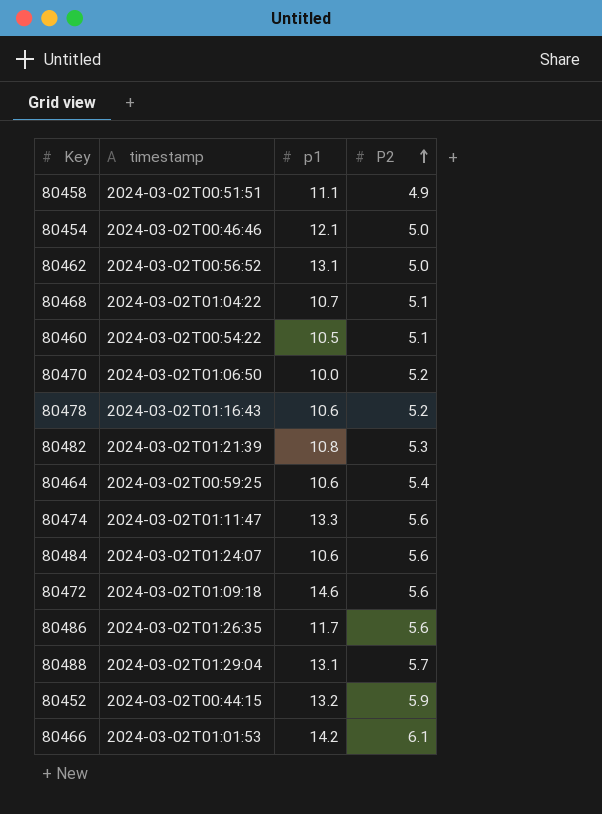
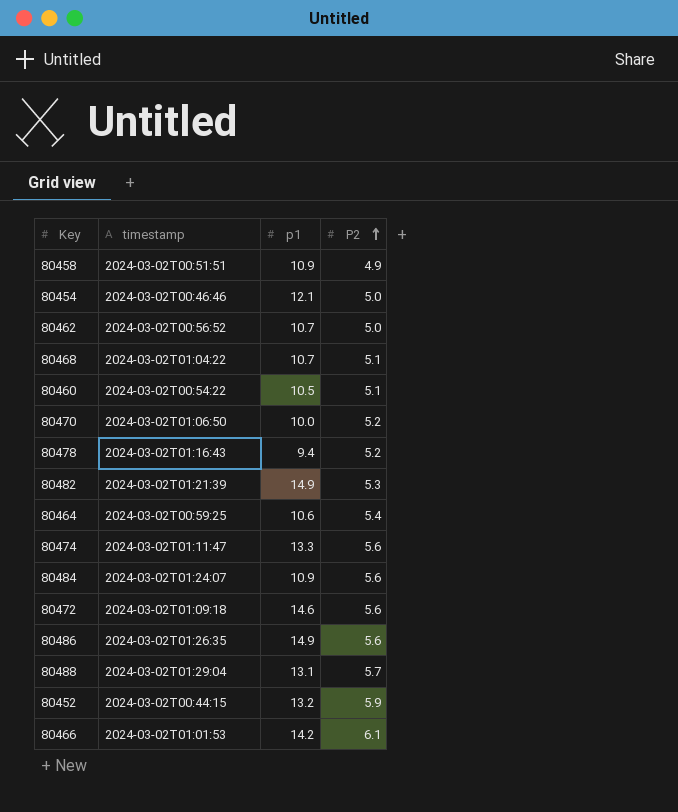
80458 | p1: 11.1 -> 10.9
80462 | p1: 13.1 -> 10.7
80478 | p1: 10.6 -> 9.4
80482 | p1: 10.8 -> 14.9
80484 | p1: 10.6 -> 10.9
80486 | p1: 11.7 -> 14.9

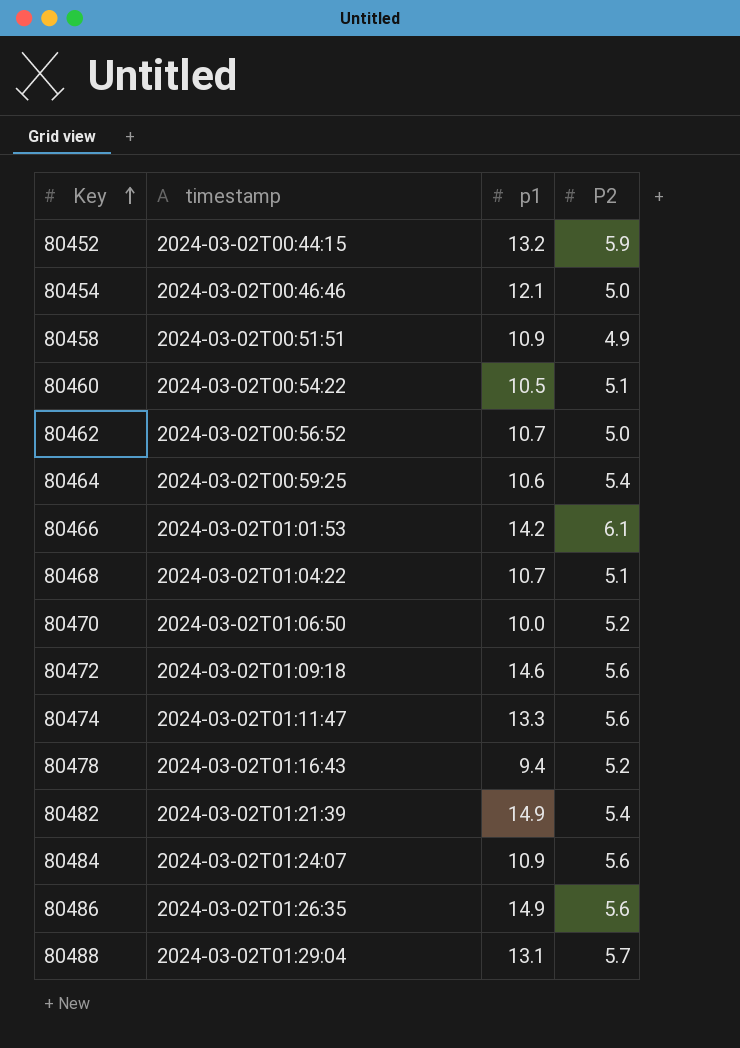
row order: P2 ascending -> Key ascending
80482 | P2: 5.3 -> 5.4

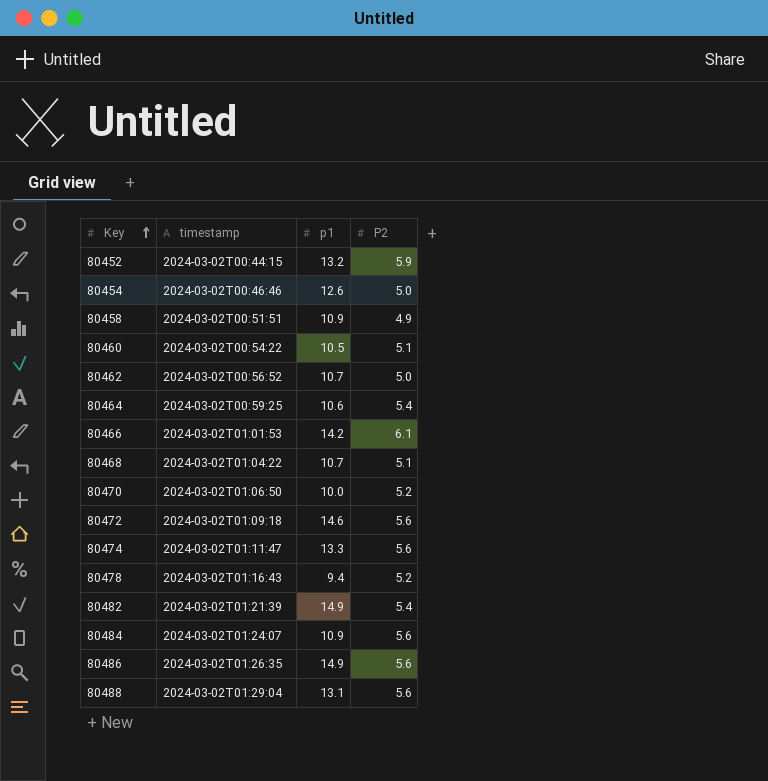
80454 | p1: 12.1 -> 12.6
80488 | P2: 5.7 -> 5.6

